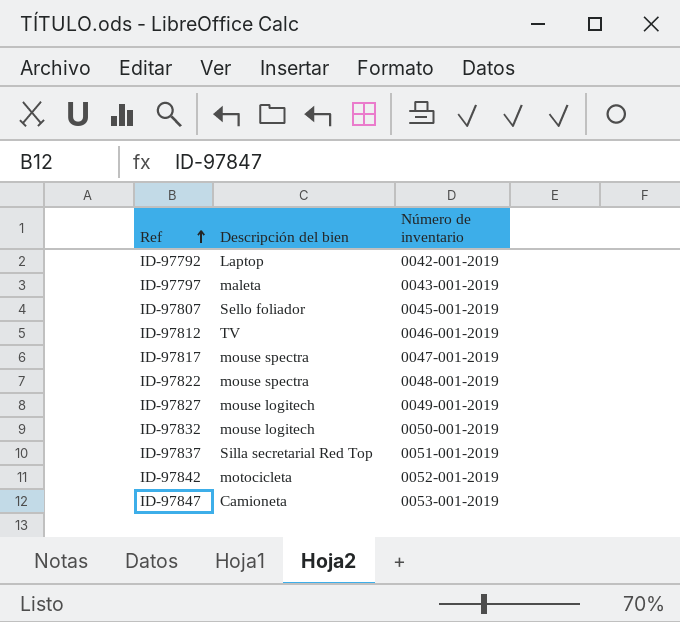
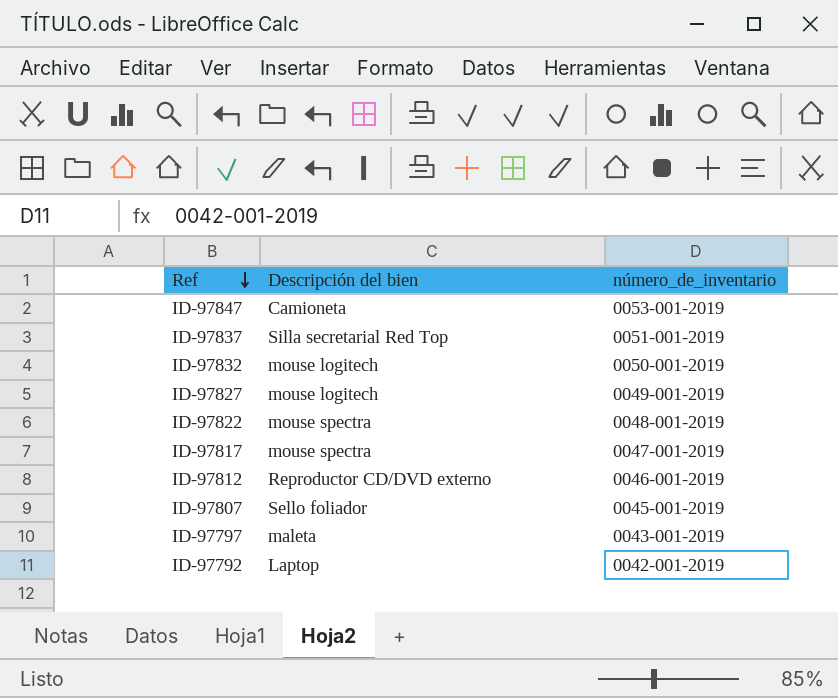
row order: Ref ascending -> Ref descending
column name: Número de inventario -> número_de_inventario
row ID-97842: motocicleta | 0052-001-2019 -> none
ID-97812 | Descripción del bien: TV -> Reproductor CD/DVD externo

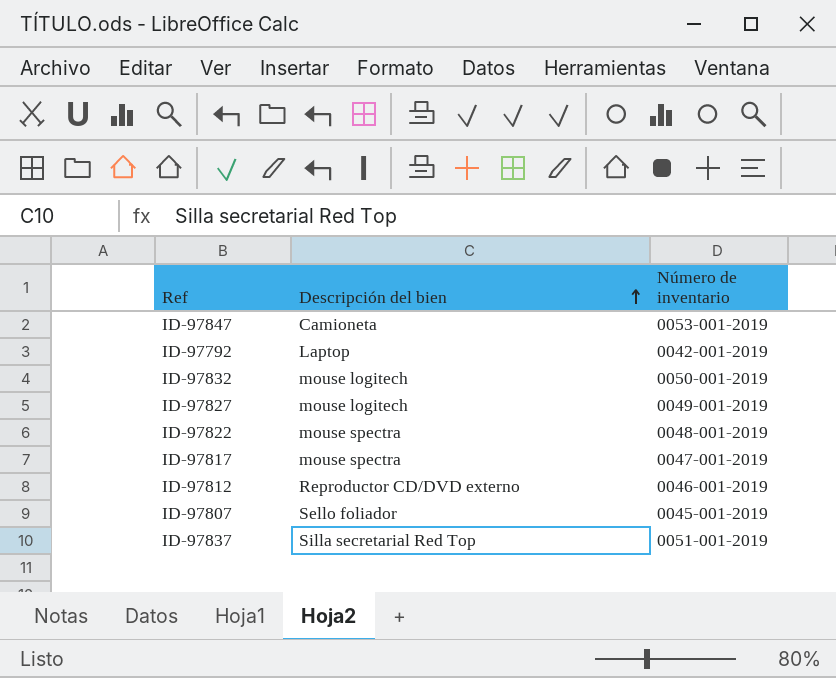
row order: Ref descending -> Descripción del bien ascending
column name: número_de_inventario -> Número de inventario
row ID-97797: maleta | 0043-001-2019 -> none

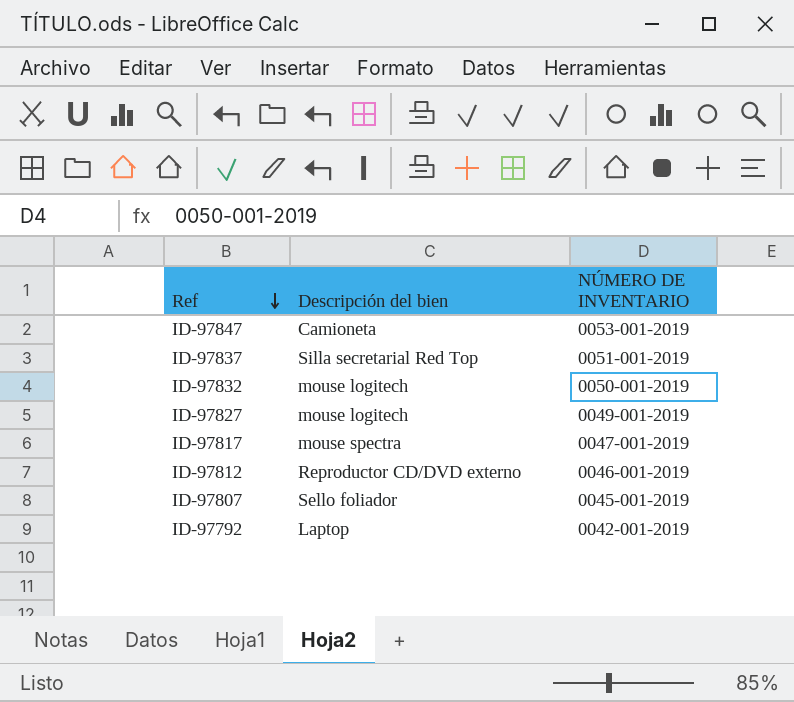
row order: Descripción del bien ascending -> Ref descending
column name: Número de inventario -> NÚMERO DE INVENTARIO
row ID-97822: mouse spectra | 0048-001-2019 -> none

